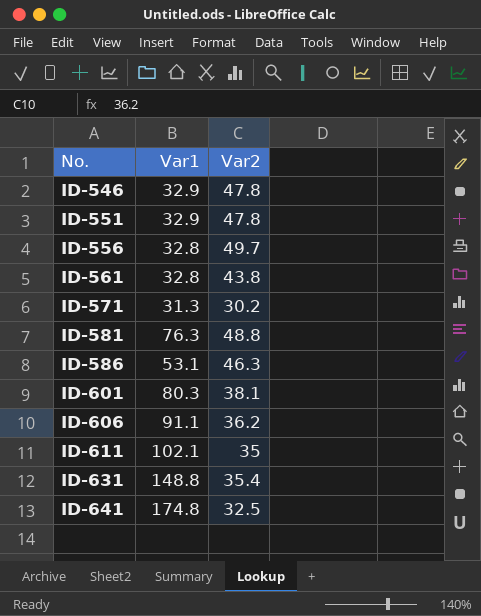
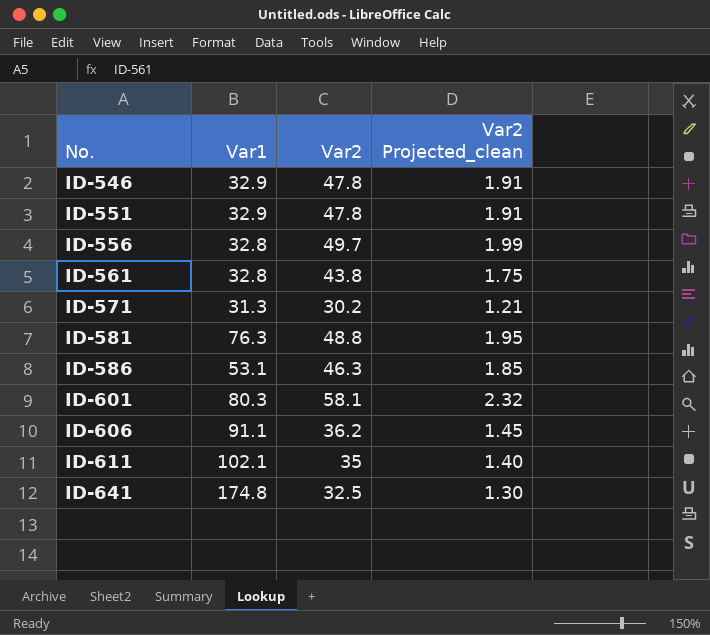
column Var2 Projected_clean | formula: none -> [Var2] * 0.04
row ID-631: 148.8 | 35.4 -> none
ID-601 | Var2: 38.1 -> 58.1

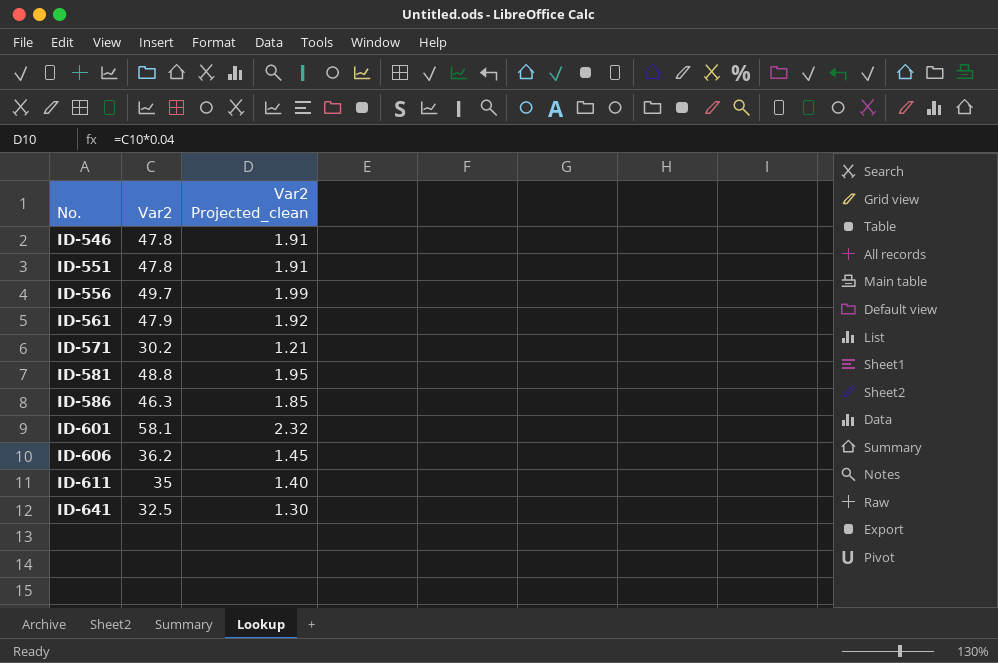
column Var1 | position: 2 -> none
ID-561 | Var2: 43.8 -> 47.9
ID-561 | Var2 Projected_clean: 1.75 -> 1.92

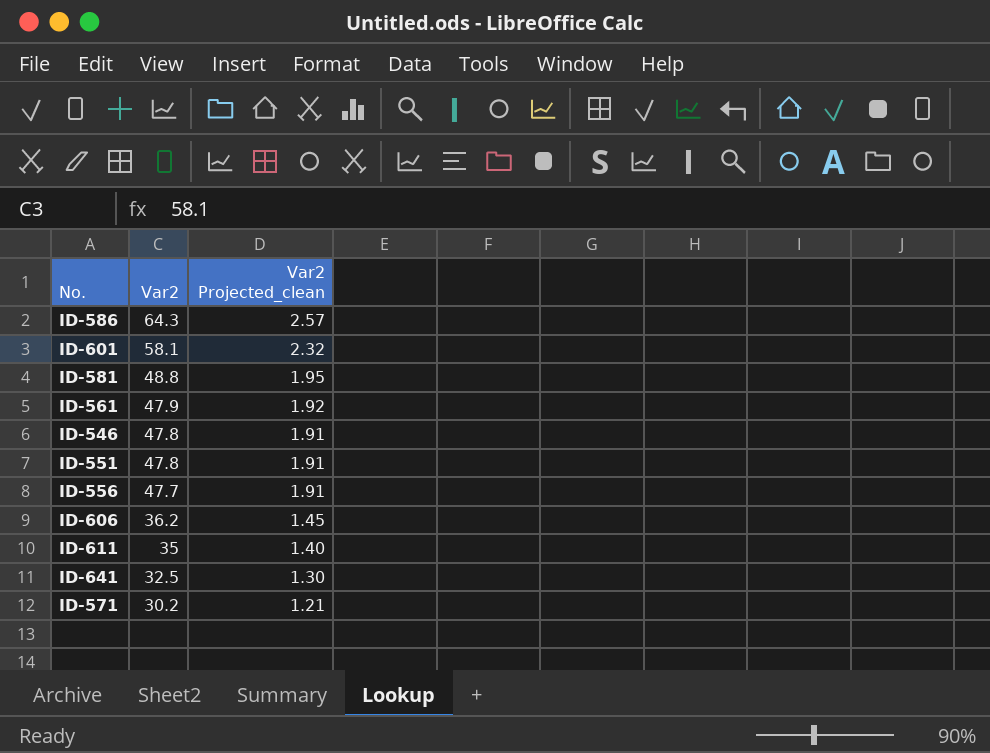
row order: No. ascending -> Var2 descending
ID-586 | Var2: 46.3 -> 64.3
ID-586 | Var2 Projected_clean: 1.85 -> 2.57
ID-556 | Var2: 49.7 -> 47.7
ID-556 | Var2 Projected_clean: 1.99 -> 1.91

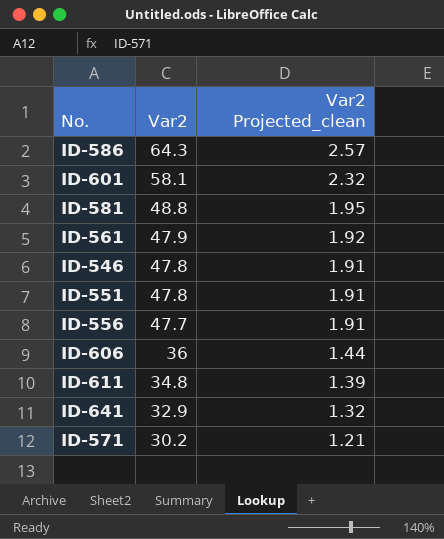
ID-606 | Var2: 36.2 -> 36
ID-606 | Var2 Projected_clean: 1.45 -> 1.44
ID-611 | Var2: 35 -> 34.8
ID-611 | Var2 Projected_clean: 1.40 -> 1.39
ID-641 | Var2: 32.5 -> 32.9
ID-641 | Var2 Projected_clean: 1.30 -> 1.32

